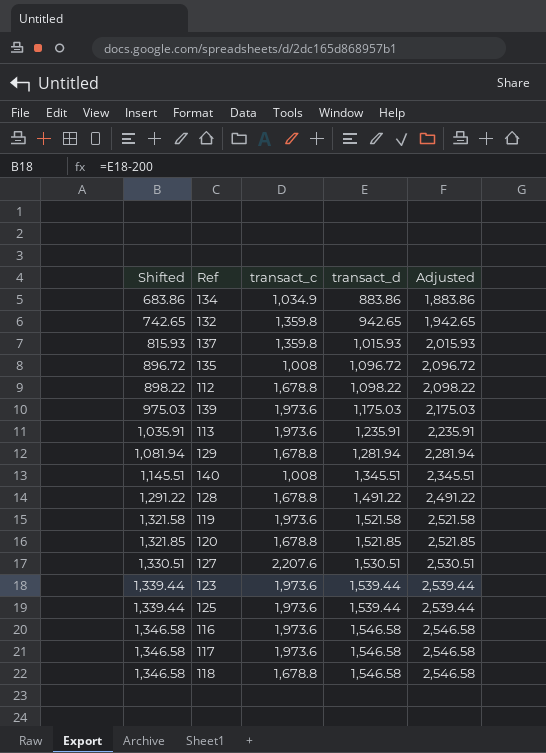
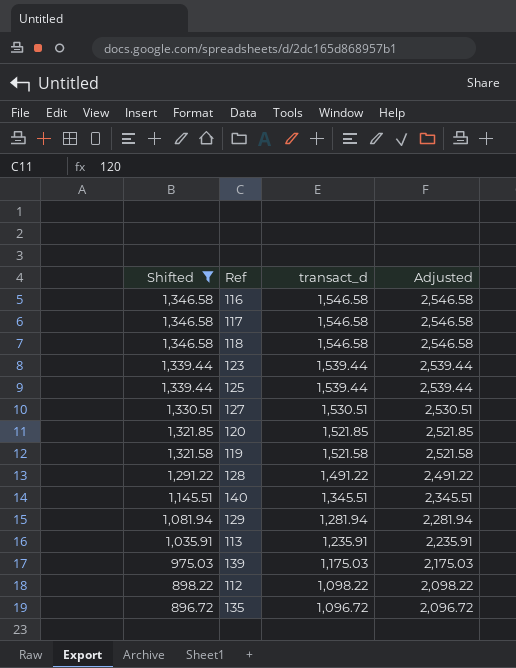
filter: none -> Shifted >= 896.72
row order: Shifted ascending -> Shifted descending
column transact_c | position: 3 -> none

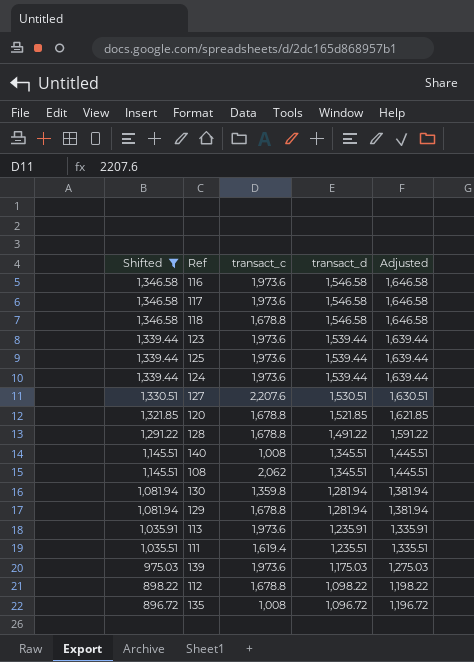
column transact_c | position: none -> 3
column Adjusted | formula: [transact_d] + 1000 -> [transact_d] + 100
row 119: 1,321.58 | 1,521.58 | 2,521.58 -> none
row 124: none -> 1,339.44 | 1,973.6 | 1,539.44 | 1,639.44
row 108: none -> 1,145.51 | 2,062 | 1,345.51 | 1,445.51
row 130: none -> 1,081.94 | 1,359.8 | 1,281.94 | 1,381.94
row 111: none -> 1,035.51 | 1,619.4 | 1,235.51 | 1,335.51

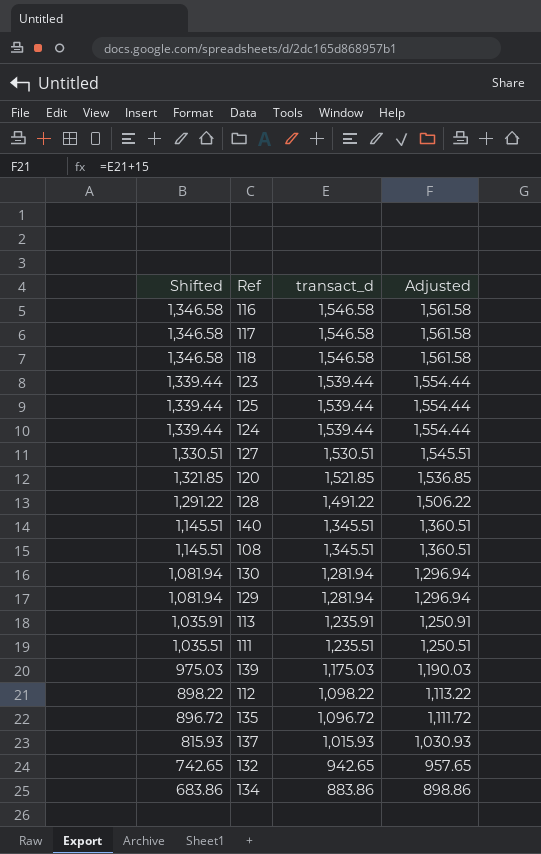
filter: Shifted >= 896.72 -> none
column transact_c | position: 3 -> none
column Adjusted | formula: [transact_d] + 100 -> [transact_d] + 15

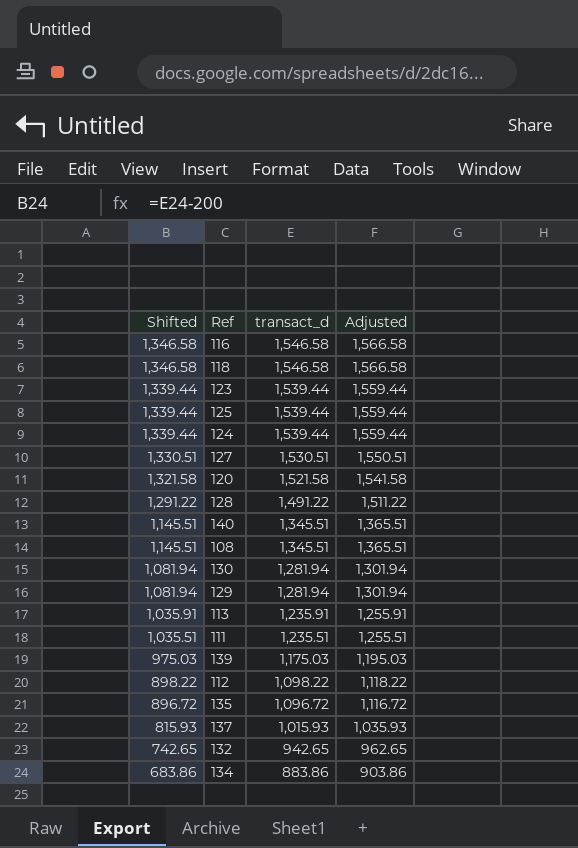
column Adjusted | formula: [transact_d] + 15 -> [transact_d] + 20
row 117: 1,346.58 | 1,546.58 | 1,561.58 -> none
120 | Shifted: 1,321.85 -> 1,321.58
120 | transact_d: 1,521.85 -> 1,521.58

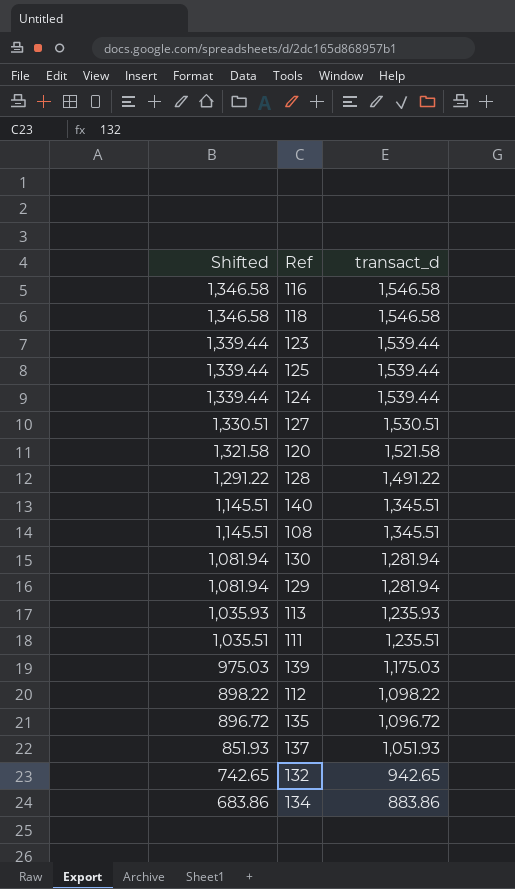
column Adjusted | formula: [transact_d] + 20 -> none
113 | Shifted: 1,035.91 -> 1,035.93
113 | transact_d: 1,235.91 -> 1,235.93
137 | Shifted: 815.93 -> 851.93
137 | transact_d: 1,015.93 -> 1,051.93

